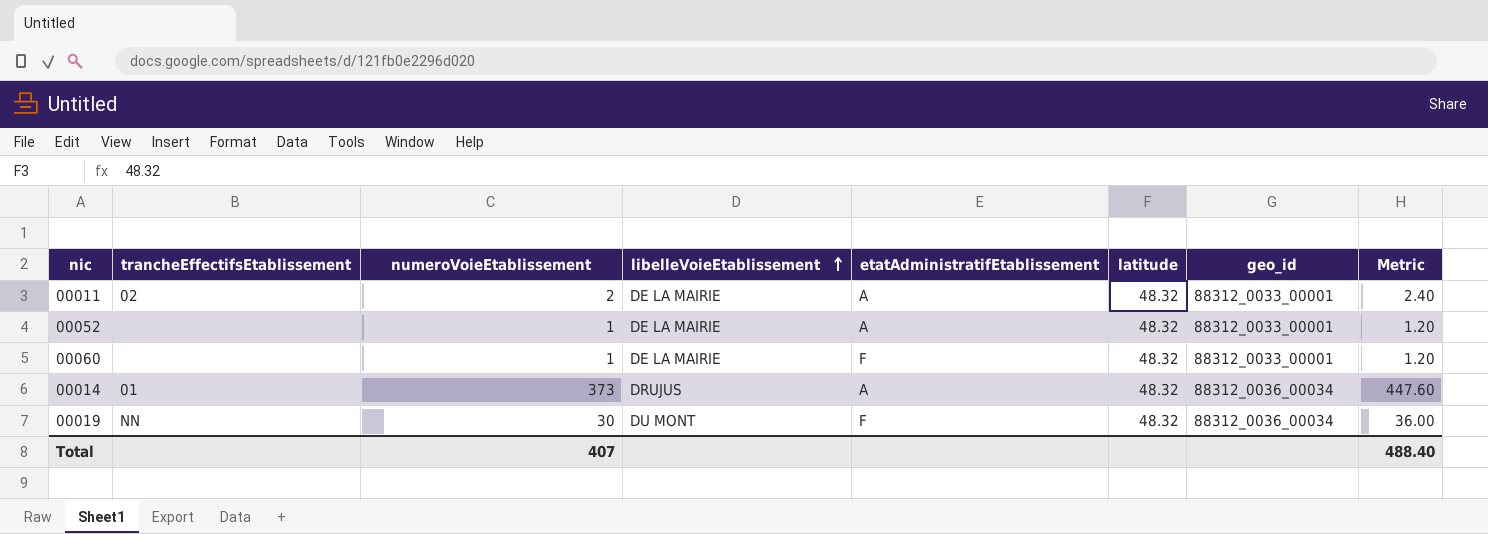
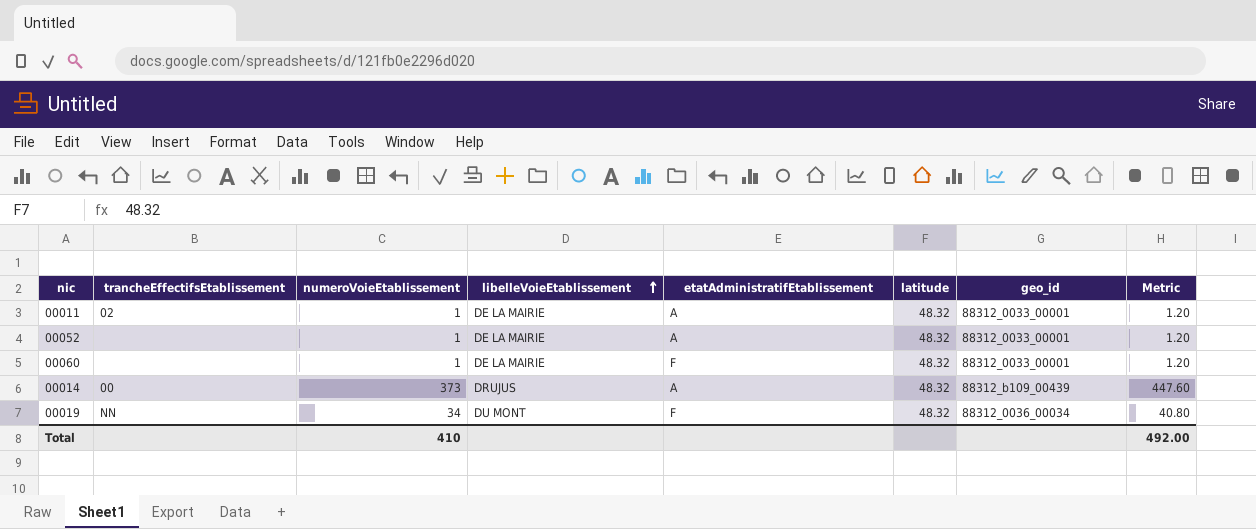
00011 | numeroVoieEtablissement: 2 -> 1
00011 | Metric: 2.40 -> 1.20
00014 | trancheEffectifsEtablissement: 01 -> 00
00014 | geo_id: 88312_0036_00034 -> 88312_b109_00439
00019 | numeroVoieEtablissement: 30 -> 34
00019 | Metric: 36.00 -> 40.80
Total | numeroVoieEtablissement: 407 -> 410
Total | Metric: 488.40 -> 492.00

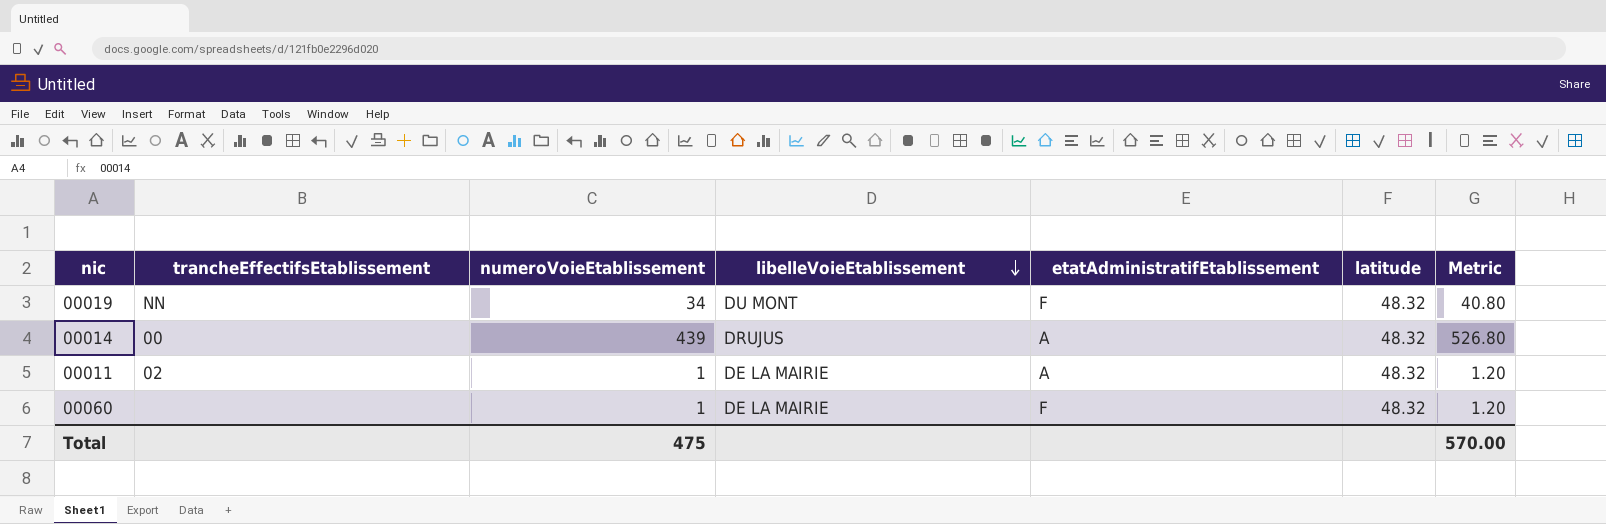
row order: libelleVoieEtablissement ascending -> libelleVoieEtablissement descending
column geo_id | position: 7 -> none
row 00052: none | 1 | DE LA MAIRIE | A | 48.32 | 88312_0033_00001 | 1.20 -> none
00014 | numeroVoieEtablissement: 373 -> 439
00014 | Metric: 447.60 -> 526.80
Total | numeroVoieEtablissement: 410 -> 475
Total | Metric: 492.00 -> 570.00

